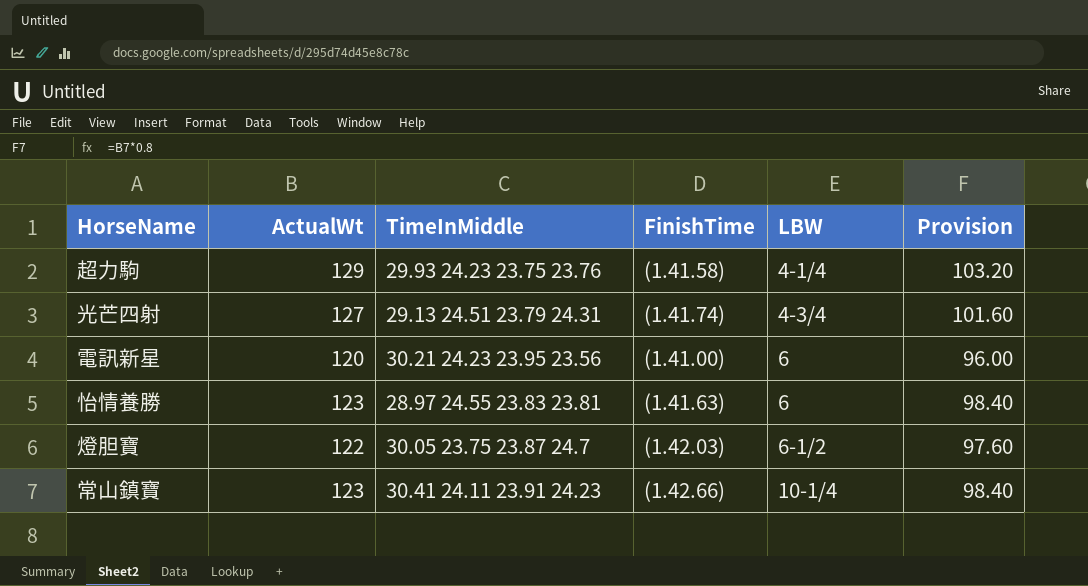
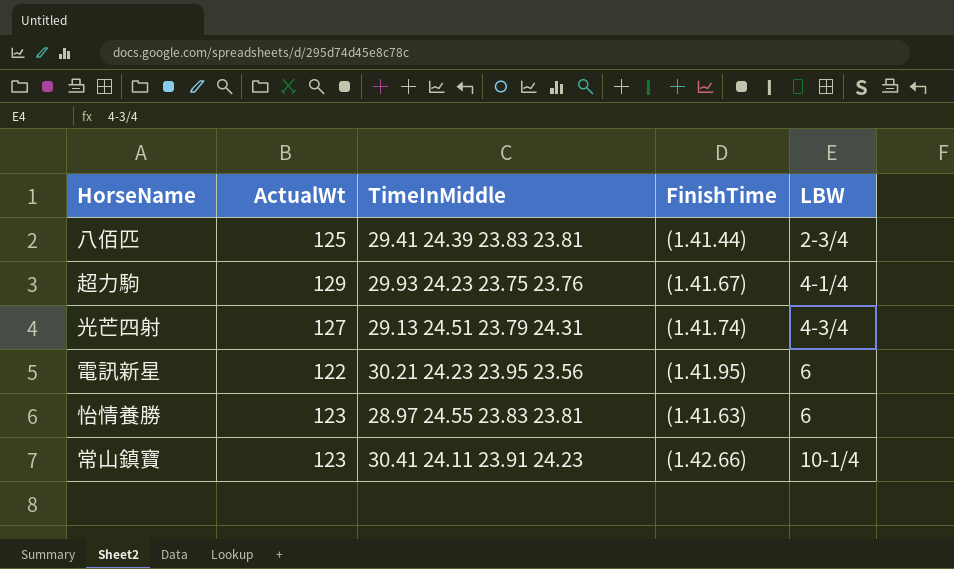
column Provision | formula: [ActualWt] * 0.8 -> none
row 燈胆寶: 122 | 30.05 23.75 23.87 24.7 | (1.42.03) | 6-1/2 | 97.60 -> none
row 八佰匹: none -> 125 | 29.41 24.39 23.83 23.81 | (1.41.44) | 2-3/4
超力駒 | FinishTime: (1.41.58) -> (1.41.67)
電訊新星 | ActualWt: 120 -> 122
電訊新星 | FinishTime: (1.41.00) -> (1.41.95)

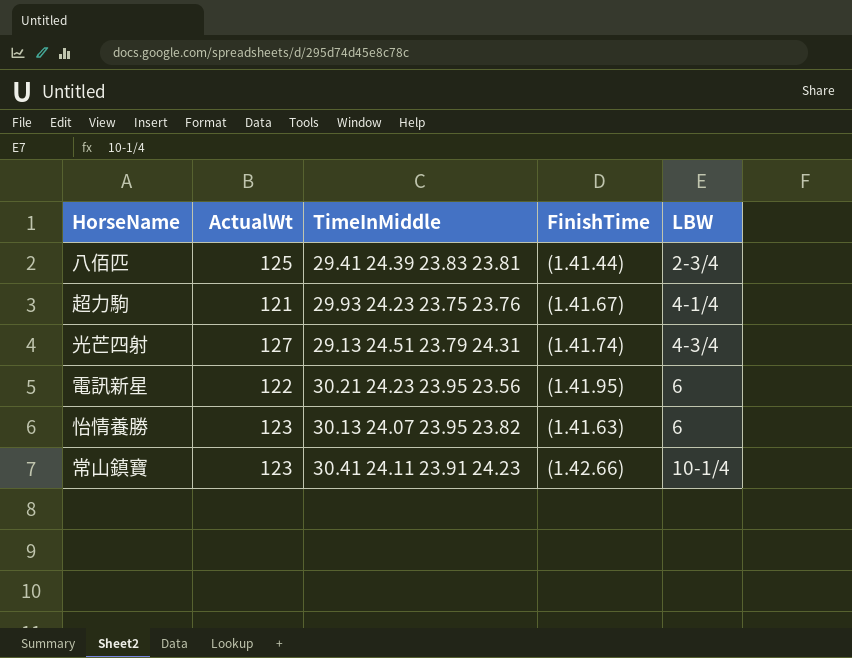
超力駒 | ActualWt: 129 -> 121
怡情養勝 | TimeInMiddle: 28.97 24.55 23.83 23.81 -> 30.13 24.07 23.95 23.82

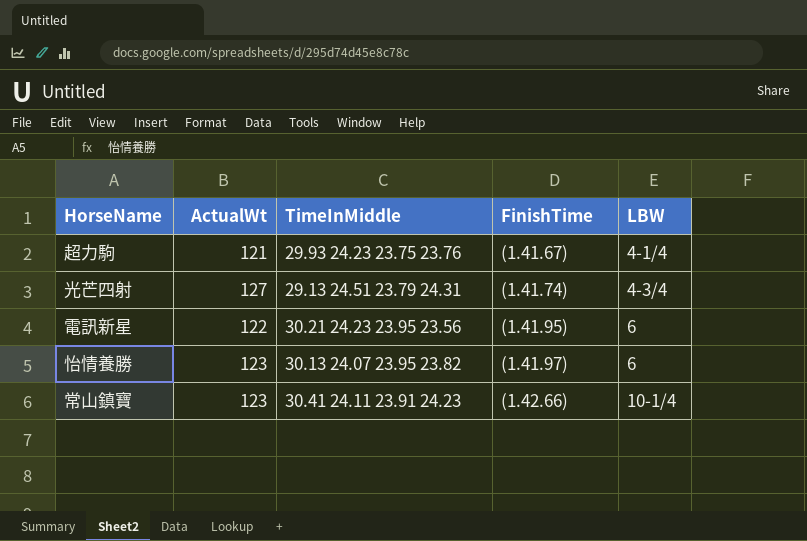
row 八佰匹: 125 | 29.41 24.39 23.83 23.81 | (1.41.44) | 2-3/4 -> none
怡情養勝 | FinishTime: (1.41.63) -> (1.41.97)

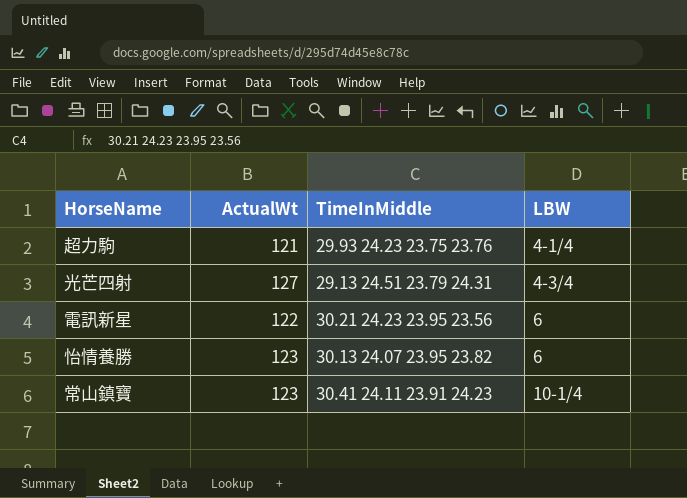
column FinishTime | position: 4 -> none

